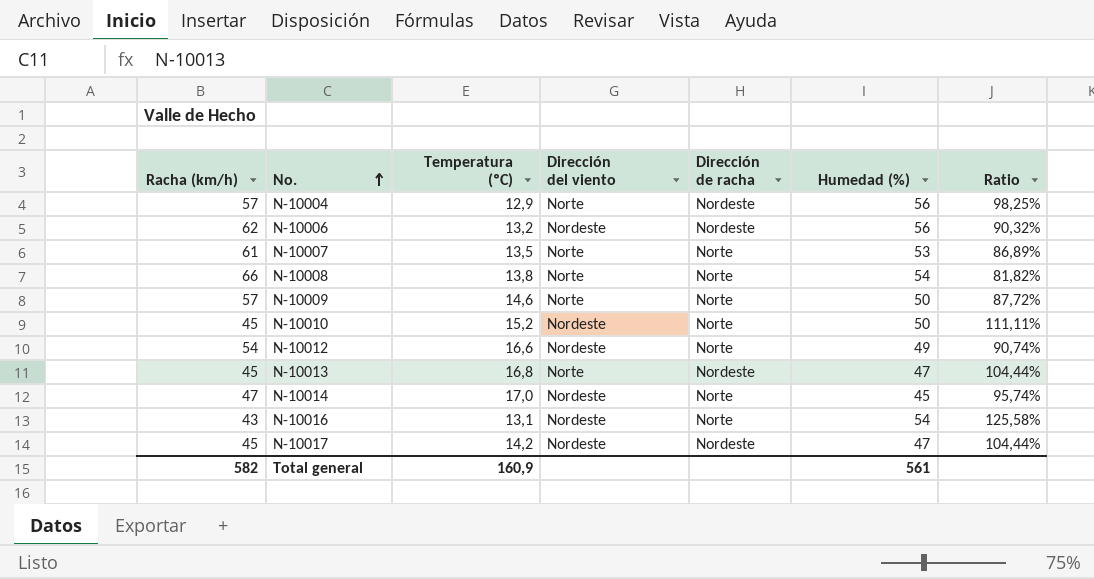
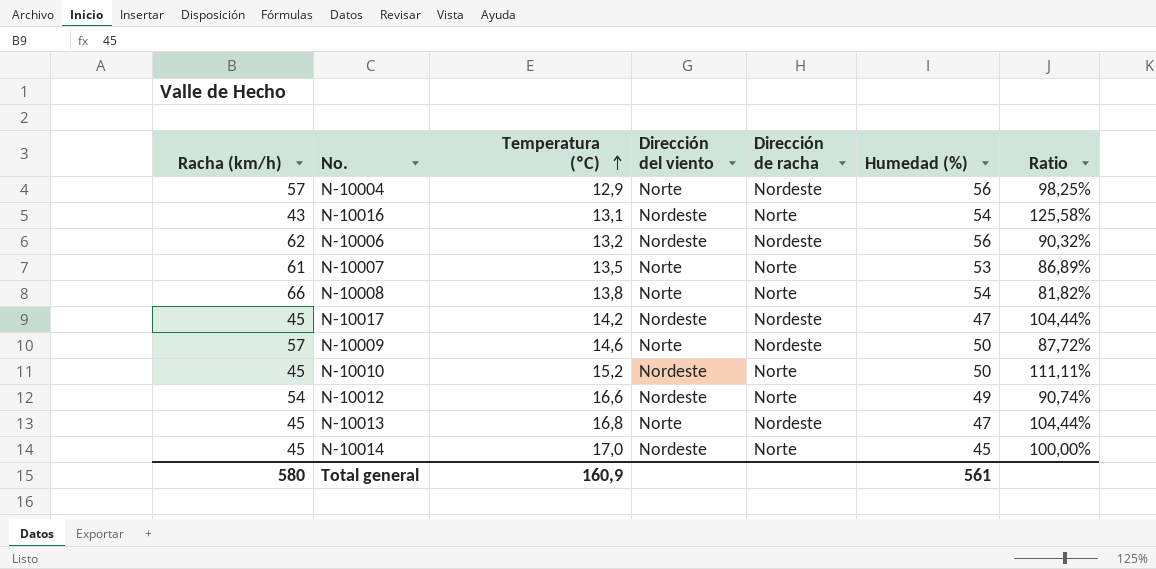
row order: No. ascending -> Temperatura (ºC) ascending
N-10009 | Dirección de racha: Norte -> Nordeste
N-10014 | Racha (km/h): 47 -> 45
N-10014 | Ratio: 95,74% -> 100,00%
Total general | Racha (km/h): 582 -> 580

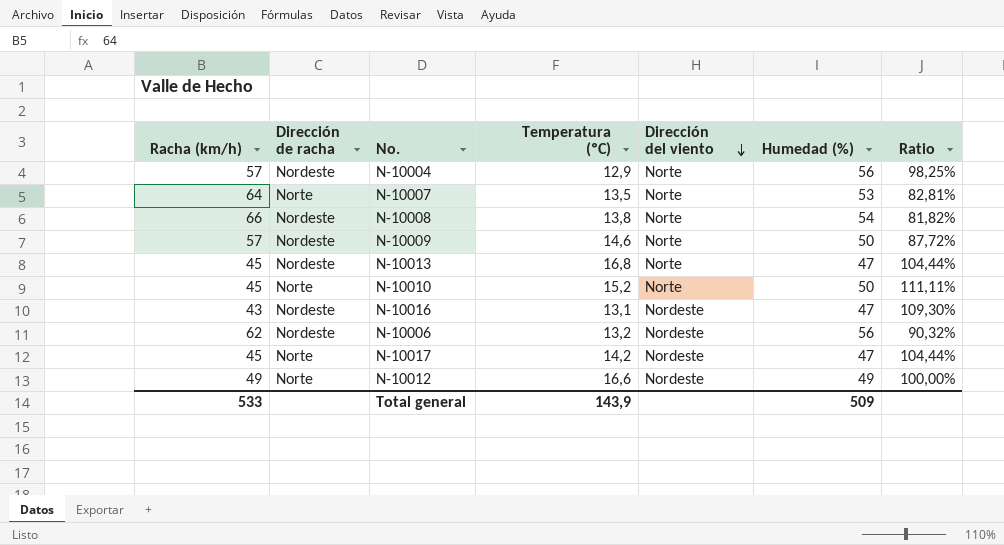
row order: Temperatura (ºC) ascending -> Dirección del viento descending
column Dirección de racha | position: 5 -> 2
row N-10014: 45 | 17,0 | Nordeste | Norte | 45 | 100,00% -> none
N-10007 | Racha (km/h): 61 -> 64
N-10007 | Ratio: 86,89% -> 82,81%
N-10008 | Dirección de racha: Norte -> Nordeste
N-10010 | Dirección del viento: Nordeste -> Norte
N-10016 | Dirección de racha: Norte -> Nordeste
N-10016 | Humedad (%): 54 -> 47
N-10016 | Ratio: 125,58% -> 109,30%
N-10017 | Dirección de racha: Nordeste -> Norte
N-10012 | Racha (km/h): 54 -> 49
N-10012 | Ratio: 90,74% -> 100,00%
Total general | Racha (km/h): 580 -> 533
Total general | Temperatura (ºC): 160,9 -> 143,9
Total general | Humedad (%): 561 -> 509

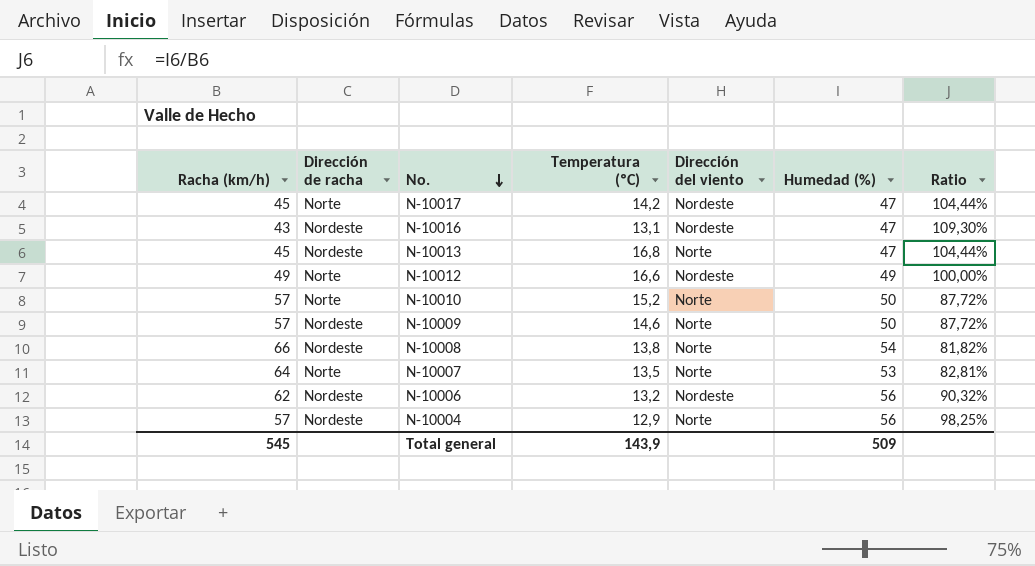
row order: Dirección del viento descending -> No. descending
N-10010 | Racha (km/h): 45 -> 57
N-10010 | Ratio: 111,11% -> 87,72%
Total general | Racha (km/h): 533 -> 545

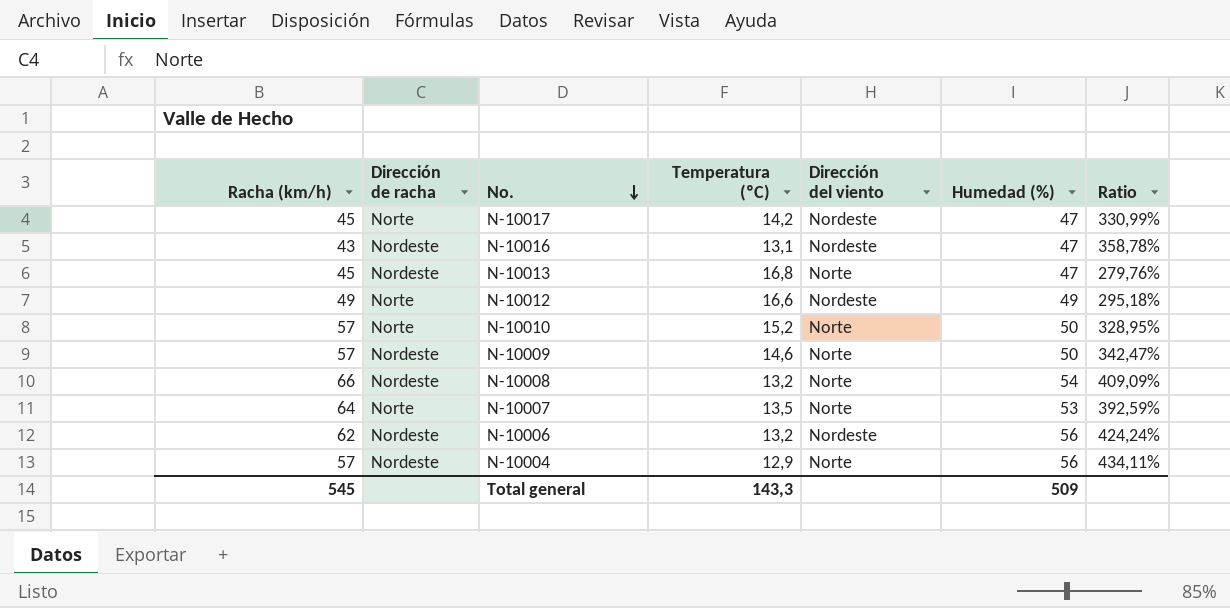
column Ratio | formula: [Humedad (%)] / [Racha (km/h)] -> [Humedad (%)] / [Temperatura (ºC)]
N-10008 | Temperatura (ºC): 13,8 -> 13,2
Total general | Temperatura (ºC): 143,9 -> 143,3

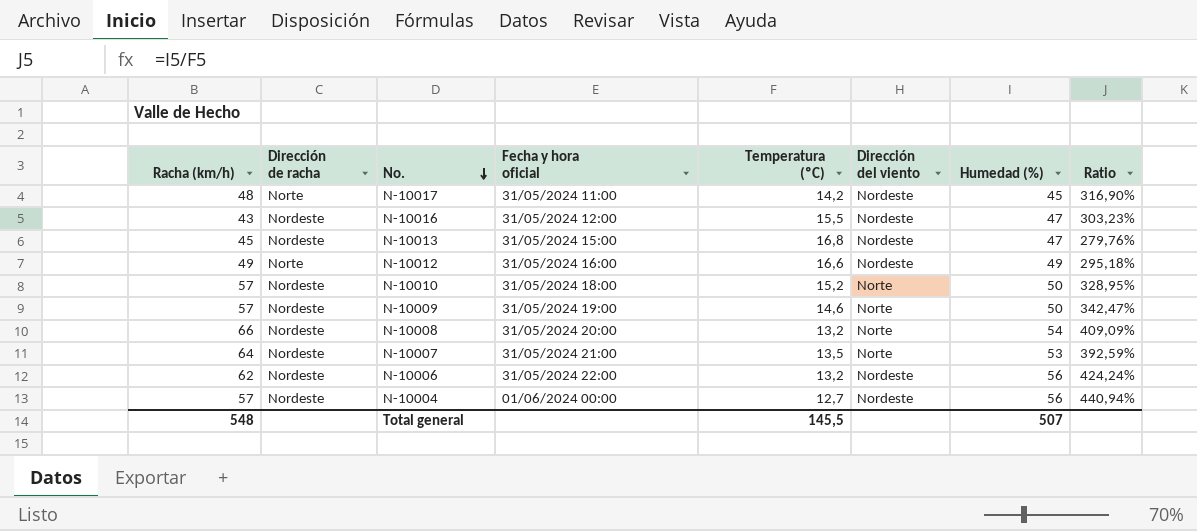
column Fecha y hora oficial | position: none -> 4
N-10017 | Racha (km/h): 45 -> 48
N-10017 | Humedad (%): 47 -> 45
N-10017 | Ratio: 330,99% -> 316,90%
N-10016 | Temperatura (ºC): 13,1 -> 15,5
N-10016 | Ratio: 358,78% -> 303,23%
N-10013 | Dirección del viento: Norte -> Nordeste
N-10010 | Dirección de racha: Norte -> Nordeste
N-10007 | Dirección de racha: Norte -> Nordeste
N-10004 | Temperatura (ºC): 12,9 -> 12,7
N-10004 | Dirección del viento: Norte -> Nordeste
N-10004 | Ratio: 434,11% -> 440,94%
Total general | Racha (km/h): 545 -> 548
Total general | Temperatura (ºC): 143,3 -> 145,5
Total general | Humedad (%): 509 -> 507

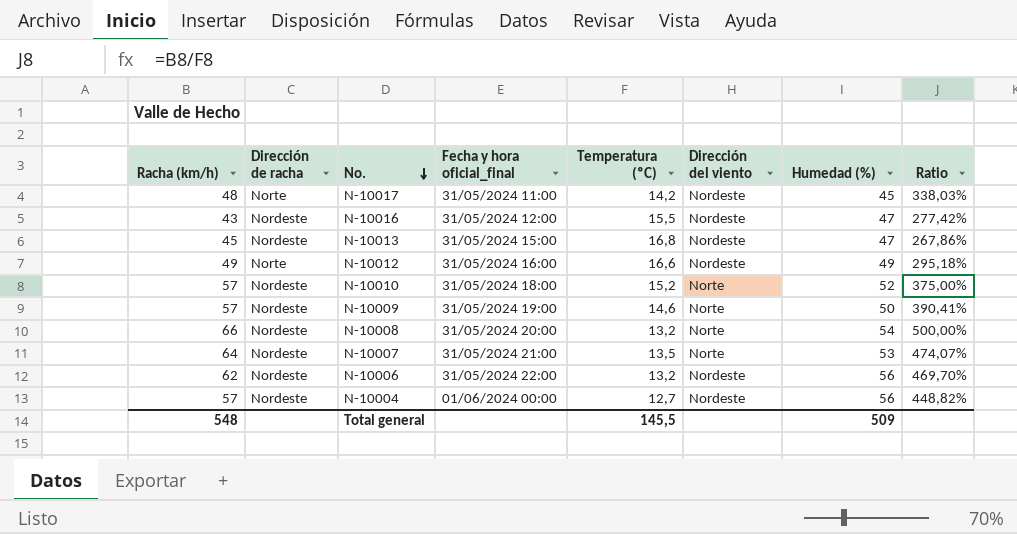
column name: Fecha y hora oficial -> Fecha y hora oficial_final
column Ratio | formula: [Humedad (%)] / [Temperatura (ºC)] -> [Racha (km/h)] / [Temperatura (ºC)]
N-10010 | Humedad (%): 50 -> 52
Total general | Humedad (%): 507 -> 509

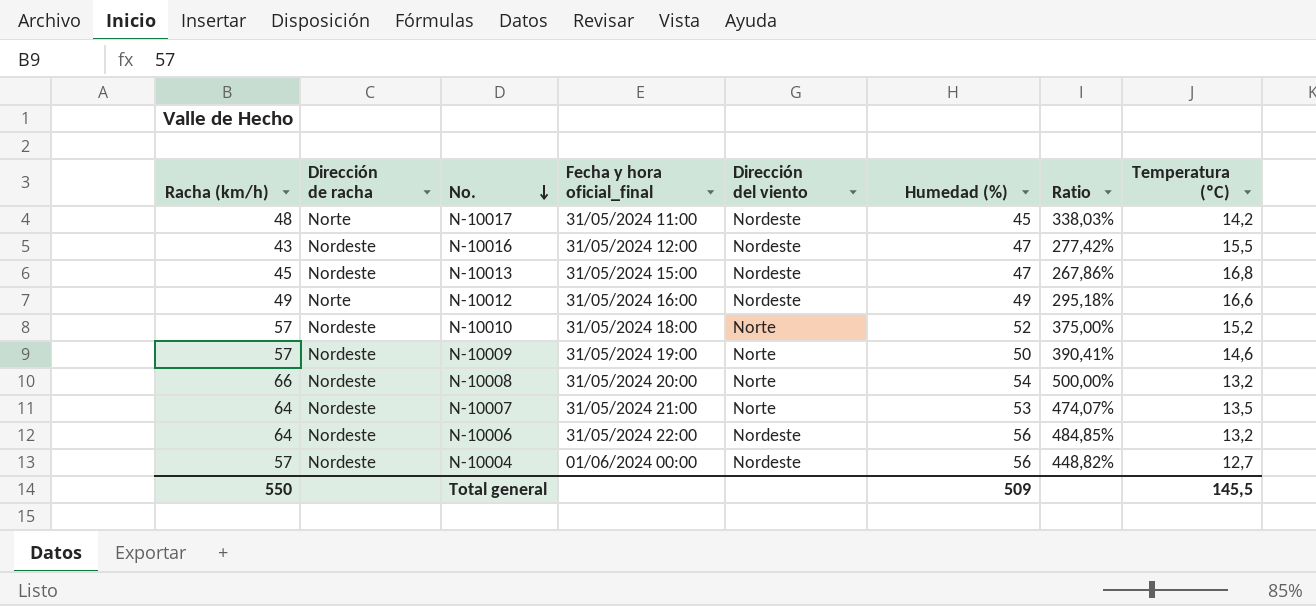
column Temperatura (ºC) | position: 5 -> 8
N-10006 | Racha (km/h): 62 -> 64
N-10006 | Ratio: 469,70% -> 484,85%
Total general | Racha (km/h): 548 -> 550

